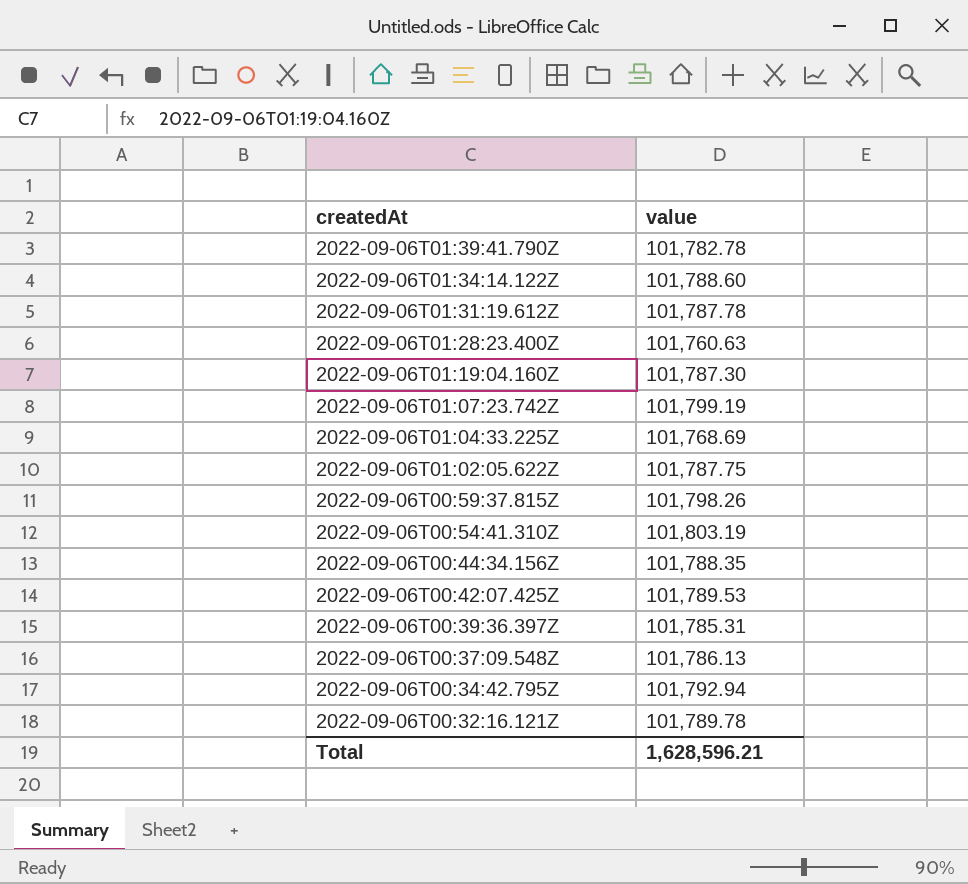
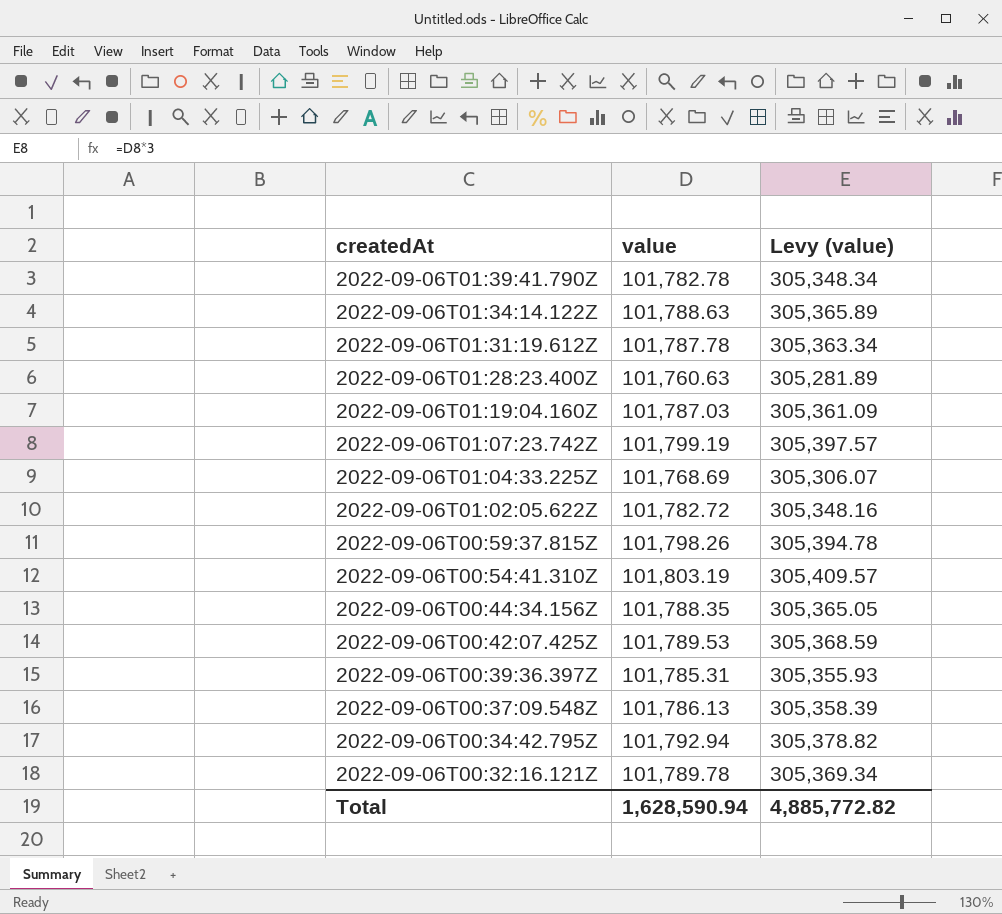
column Levy (value) | formula: none -> [value] * 3
2022-09-06T01:34:14.122Z | value: 101,788.60 -> 101,788.63
2022-09-06T01:19:04.160Z | value: 101,787.30 -> 101,787.03
2022-09-06T01:02:05.622Z | value: 101,787.75 -> 101,782.72
Total | value: 1,628,596.21 -> 1,628,590.94

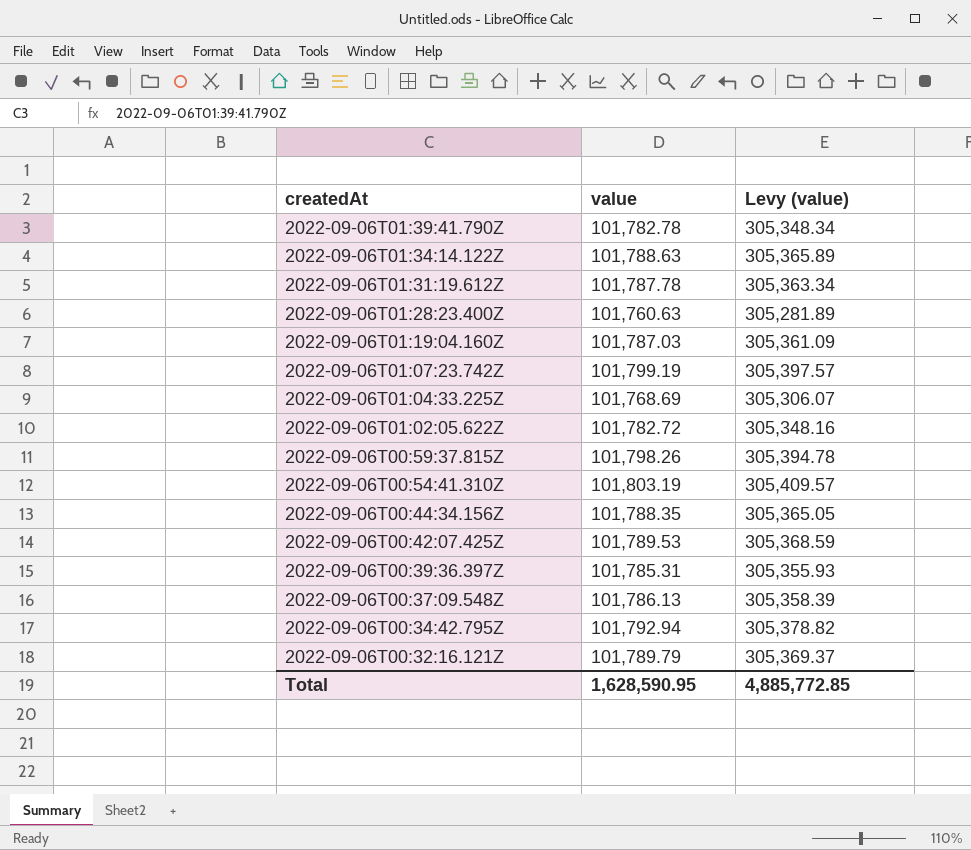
2022-09-06T00:32:16.121Z | value: 101,789.78 -> 101,789.79
2022-09-06T00:32:16.121Z | Levy (value): 305,369.34 -> 305,369.37
Total | value: 1,628,590.94 -> 1,628,590.95
Total | Levy (value): 4,885,772.82 -> 4,885,772.85

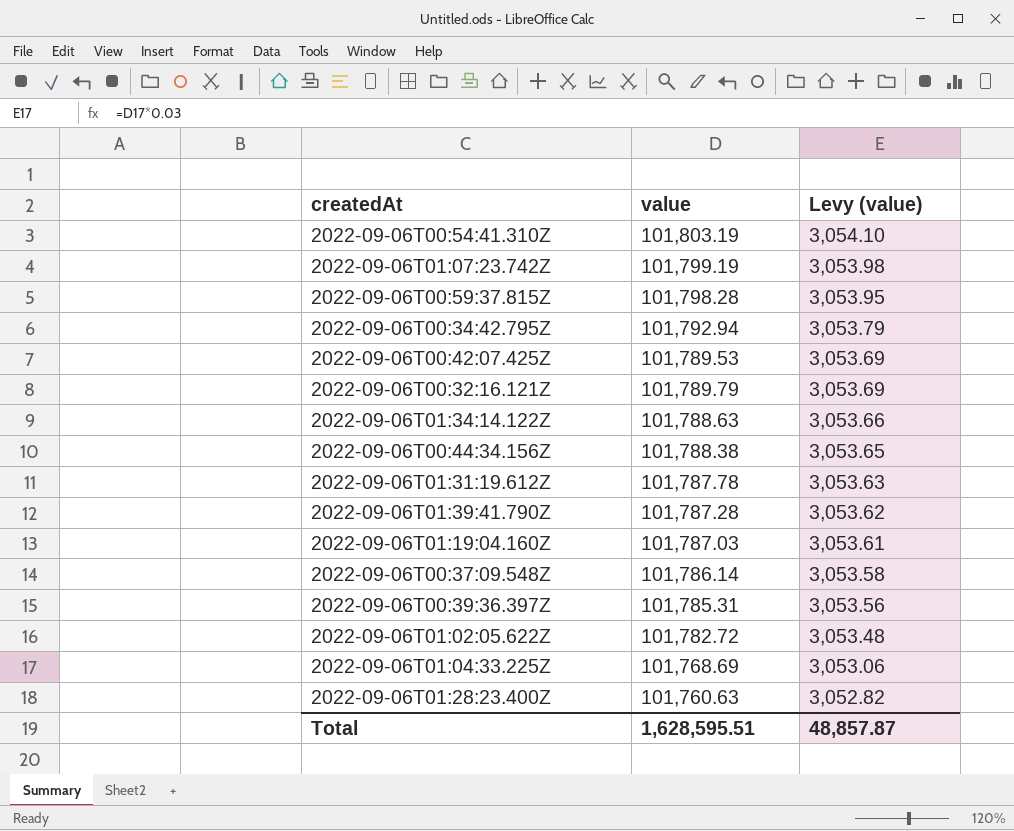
row order: createdAt descending -> Levy (value) descending
column Levy (value) | formula: [value] * 3 -> [value] * 0.03
2022-09-06T00:59:37.815Z | value: 101,798.26 -> 101,798.28
2022-09-06T00:44:34.156Z | value: 101,788.35 -> 101,788.38
2022-09-06T01:39:41.790Z | value: 101,782.78 -> 101,787.28
2022-09-06T00:37:09.548Z | value: 101,786.13 -> 101,786.14
Total | value: 1,628,590.95 -> 1,628,595.51
Total | Levy (value): 4,885,772.85 -> 48,857.87

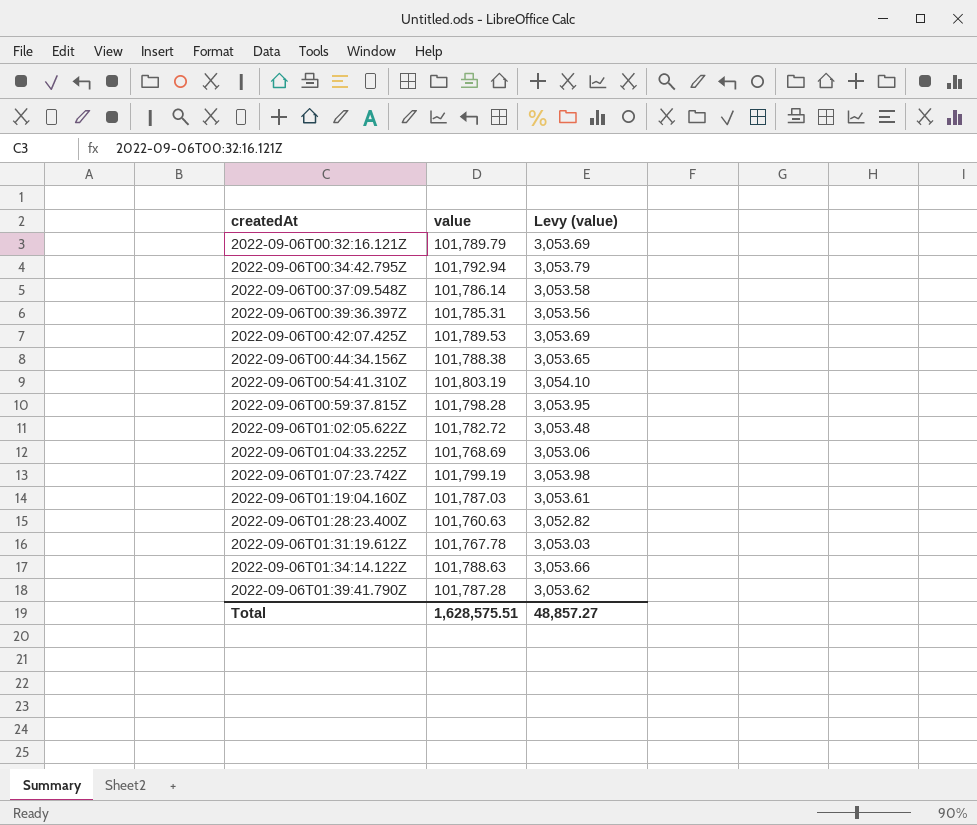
row order: Levy (value) descending -> createdAt ascending
2022-09-06T01:31:19.612Z | value: 101,787.78 -> 101,767.78
2022-09-06T01:31:19.612Z | Levy (value): 3,053.63 -> 3,053.03
Total | value: 1,628,595.51 -> 1,628,575.51
Total | Levy (value): 48,857.87 -> 48,857.27

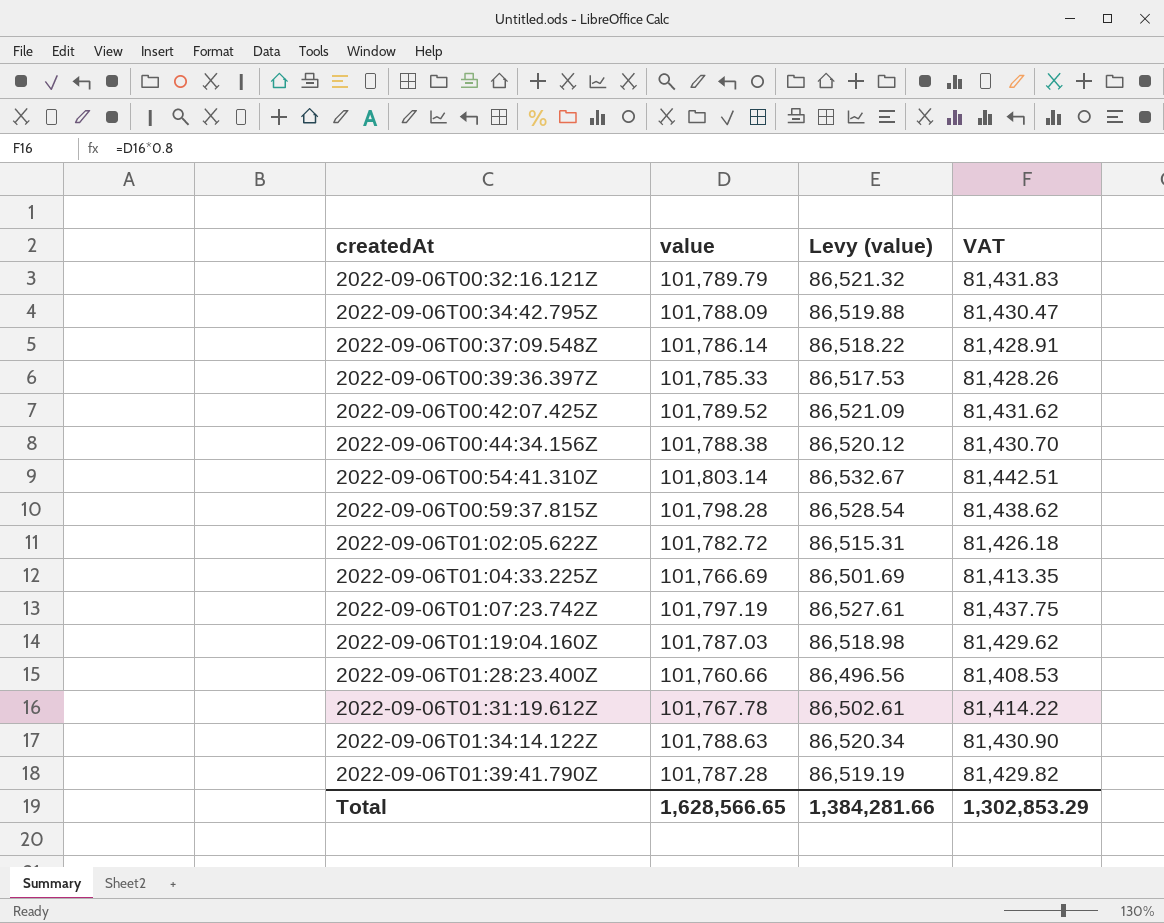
column Levy (value) | formula: [value] * 0.03 -> [value] * 0.85
column VAT | formula: none -> [value] * 0.8
2022-09-06T00:34:42.795Z | value: 101,792.94 -> 101,788.09
2022-09-06T00:39:36.397Z | value: 101,785.31 -> 101,785.33
2022-09-06T00:42:07.425Z | value: 101,789.53 -> 101,789.52
2022-09-06T00:54:41.310Z | value: 101,803.19 -> 101,803.14
2022-09-06T01:04:33.225Z | value: 101,768.69 -> 101,766.69
2022-09-06T01:07:23.742Z | value: 101,799.19 -> 101,797.19
2022-09-06T01:28:23.400Z | value: 101,760.63 -> 101,760.66
Total | value: 1,628,575.51 -> 1,628,566.65
Total | Levy (value): 48,857.27 -> 1,384,281.66

